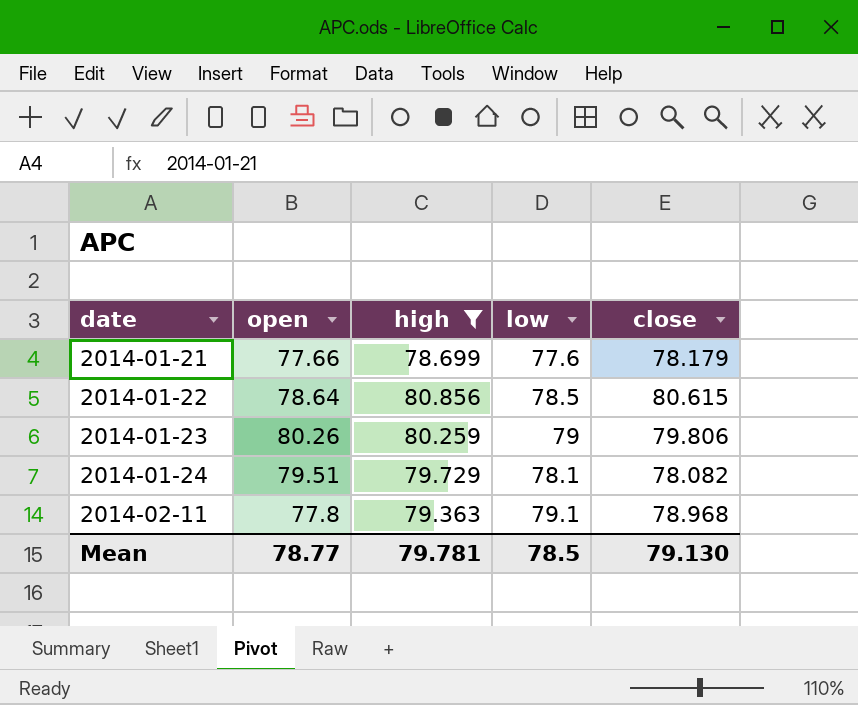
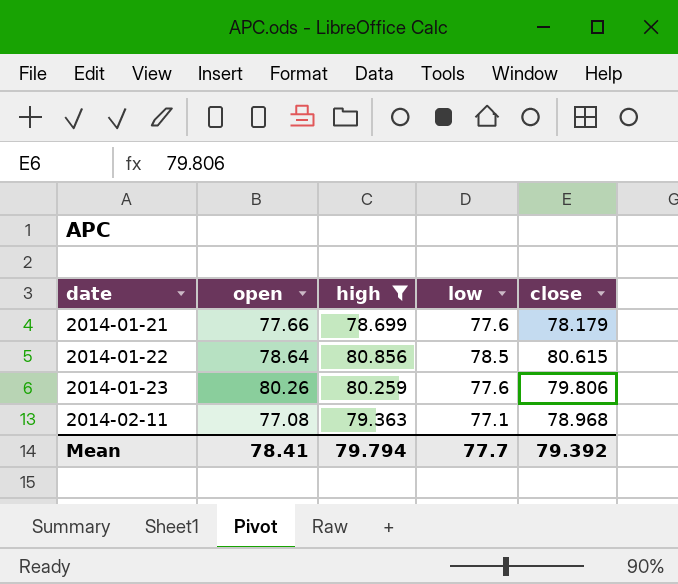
row 2014-01-24: 79.51 | 79.729 | 78.1 | 78.082 -> none
2014-01-23 | low: 79 -> 77.6
2014-02-11 | open: 77.8 -> 77.08
2014-02-11 | low: 79.1 -> 77.1
Mean | open: 78.77 -> 78.41
Mean | high: 79.781 -> 79.794
Mean | low: 78.5 -> 77.7
Mean | close: 79.130 -> 79.392

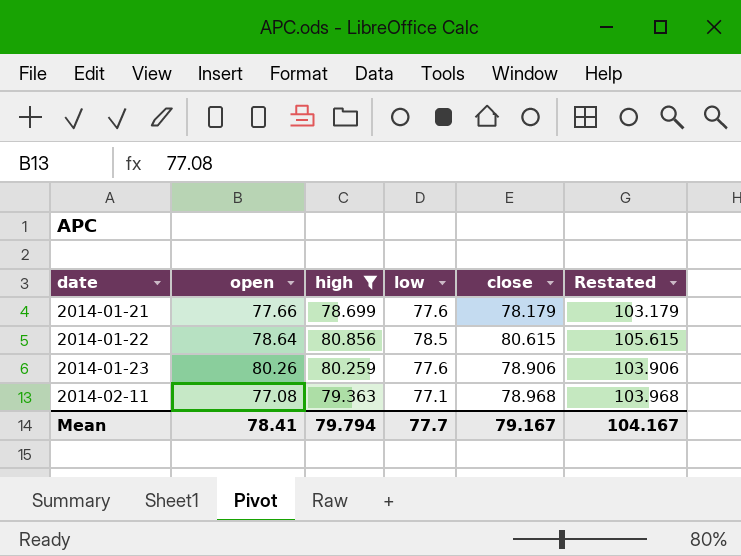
column Restated | formula: none -> [close] + 25
2014-01-23 | close: 79.806 -> 78.906
Mean | close: 79.392 -> 79.167

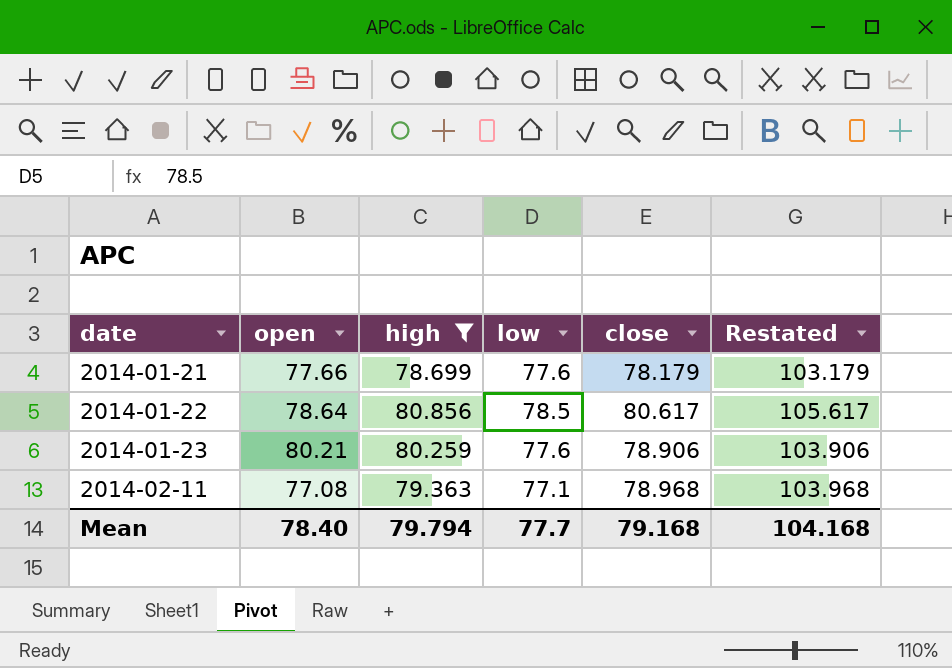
2014-01-22 | close: 80.615 -> 80.617
2014-01-22 | Restated: 105.615 -> 105.617
2014-01-23 | open: 80.26 -> 80.21
Mean | open: 78.41 -> 78.40
Mean | close: 79.167 -> 79.168
Mean | Restated: 104.167 -> 104.168

